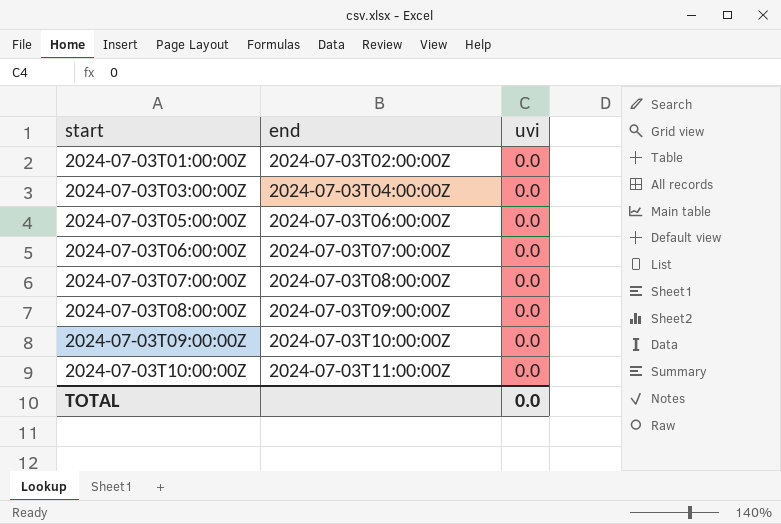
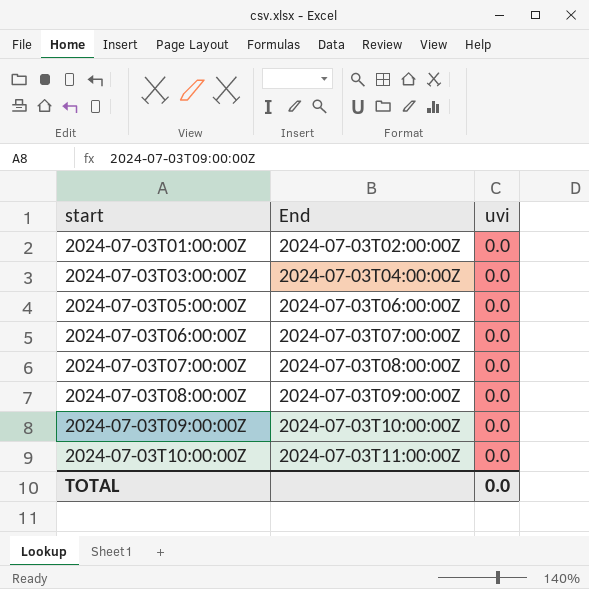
column name: end -> End

